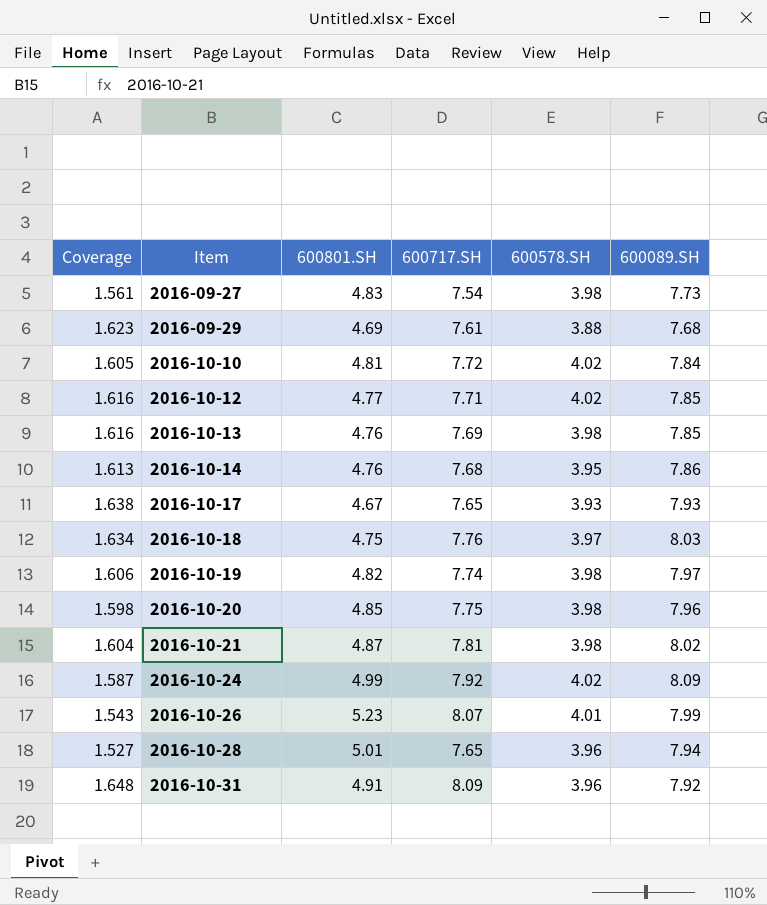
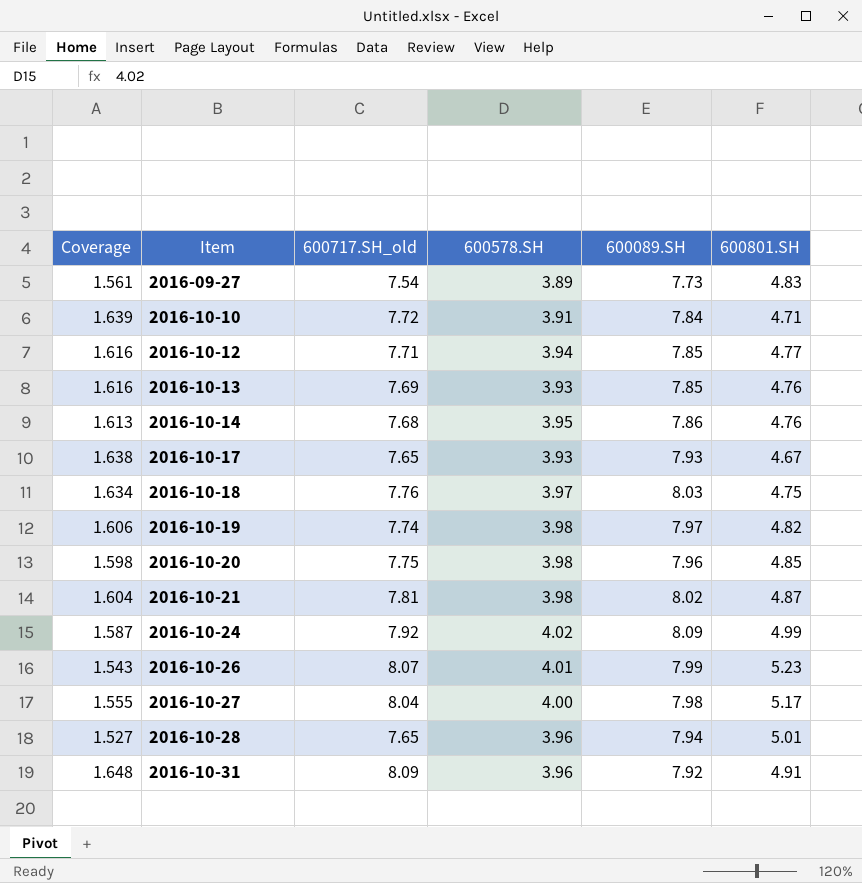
column name: 600717.SH -> 600717.SH_old
column 600801.SH | position: 3 -> 6
row 2016-09-29: 1.623 | 4.69 | 7.61 | 3.88 | 7.68 -> none
2016-09-27 | 600578.SH: 3.98 -> 3.89
2016-10-10 | Coverage: 1.605 -> 1.639
2016-10-10 | 600578.SH: 4.02 -> 3.91
2016-10-10 | 600801.SH: 4.81 -> 4.71
2016-10-12 | 600578.SH: 4.02 -> 3.94
2016-10-13 | 600578.SH: 3.98 -> 3.93
row 2016-10-27: none -> 1.555 | 8.04 | 4.00 | 7.98 | 5.17

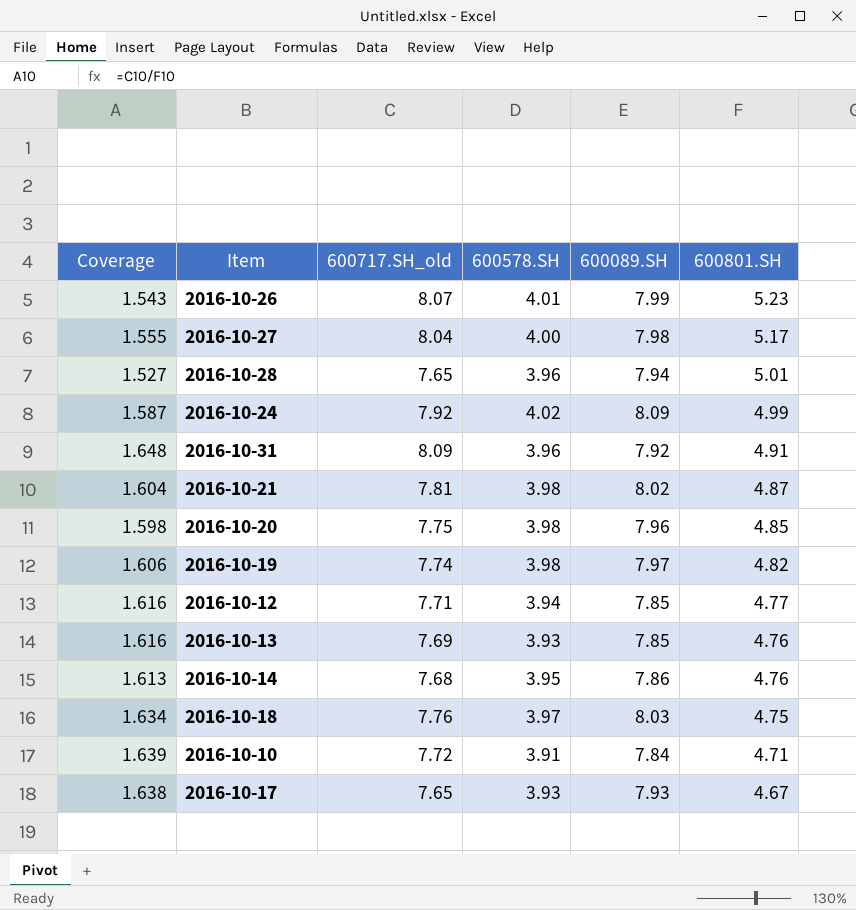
row order: Item ascending -> 600801.SH descending
row 2016-09-27: 1.561 | 7.54 | 3.89 | 7.73 | 4.83 -> none

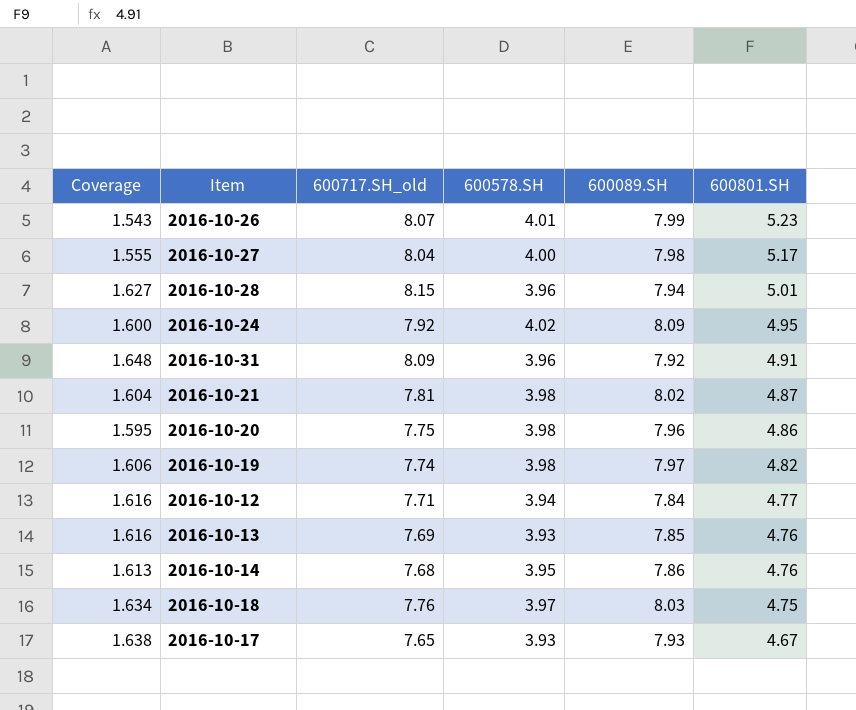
row 2016-10-10: 1.639 | 7.72 | 3.91 | 7.84 | 4.71 -> none
2016-10-28 | Coverage: 1.527 -> 1.627
2016-10-28 | 600717.SH_old: 7.65 -> 8.15
2016-10-24 | Coverage: 1.587 -> 1.600
2016-10-24 | 600801.SH: 4.99 -> 4.95
2016-10-20 | Coverage: 1.598 -> 1.595
2016-10-20 | 600801.SH: 4.85 -> 4.86
2016-10-12 | 600089.SH: 7.85 -> 7.84

